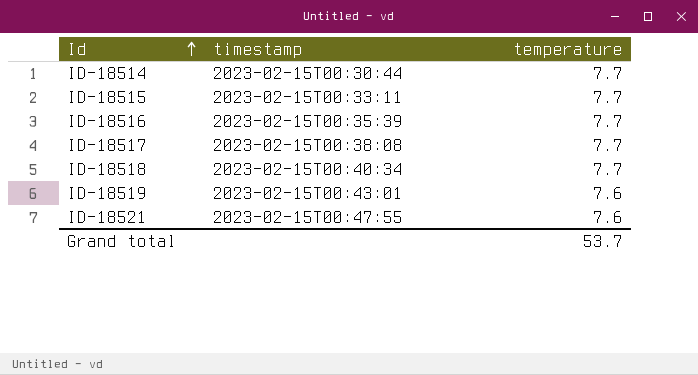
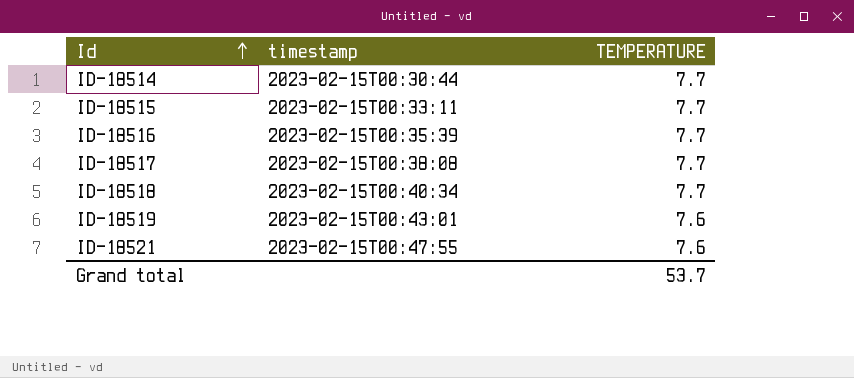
column name: temperature -> TEMPERATURE

